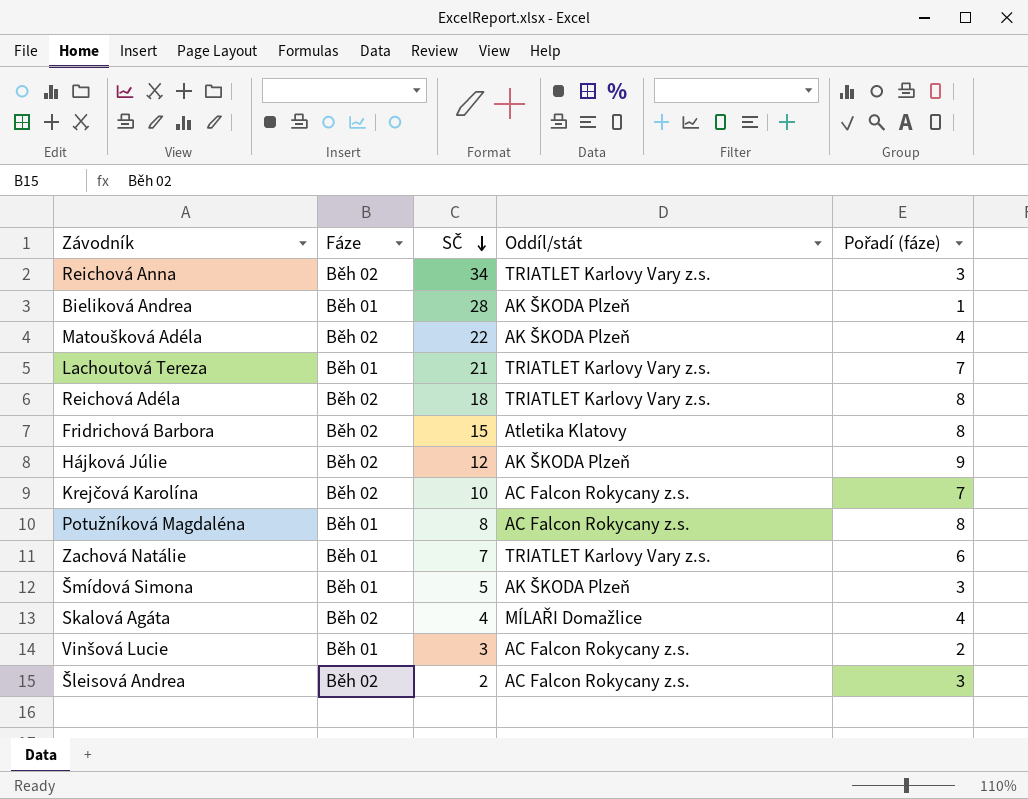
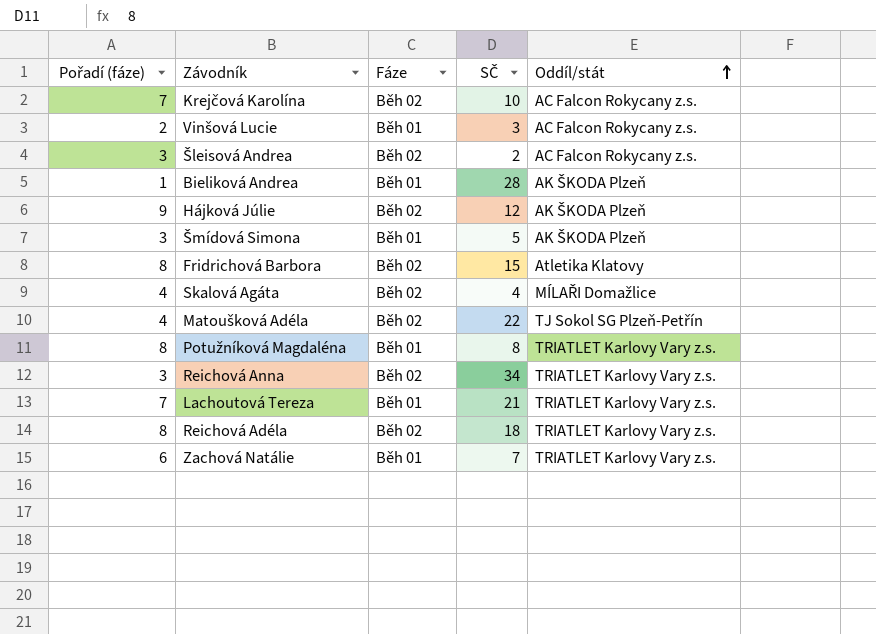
row order: SČ descending -> Oddíl/stát ascending
column Pořadí (fáze) | position: 5 -> 1
Matoušková Adéla | Oddíl/stát: AK ŠKODA Plzeň -> TJ Sokol SG Plzeň-Petřín
Potužníková Magdaléna | Oddíl/stát: AC Falcon Rokycany z.s. -> TRIATLET Karlovy Vary z.s.

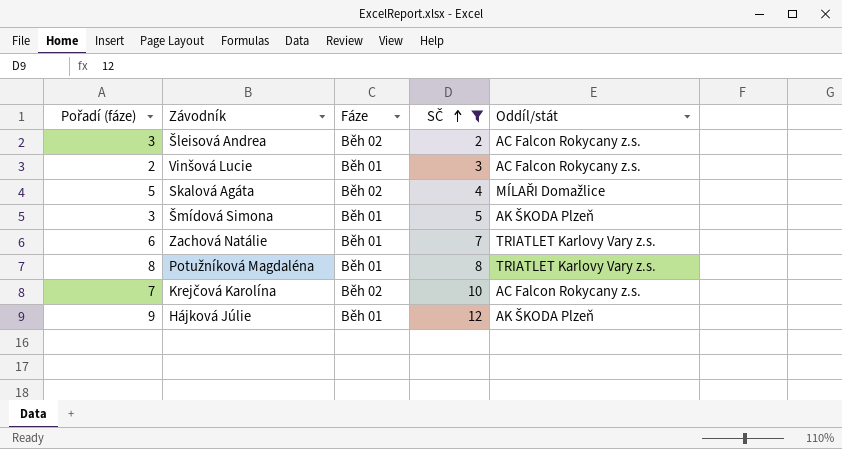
filter: none -> SČ <= 12
row order: Oddíl/stát ascending -> SČ ascending
Skalová Agáta | Pořadí (fáze): 4 -> 5
Hájková Júlie | Fáze: Běh 02 -> Běh 01

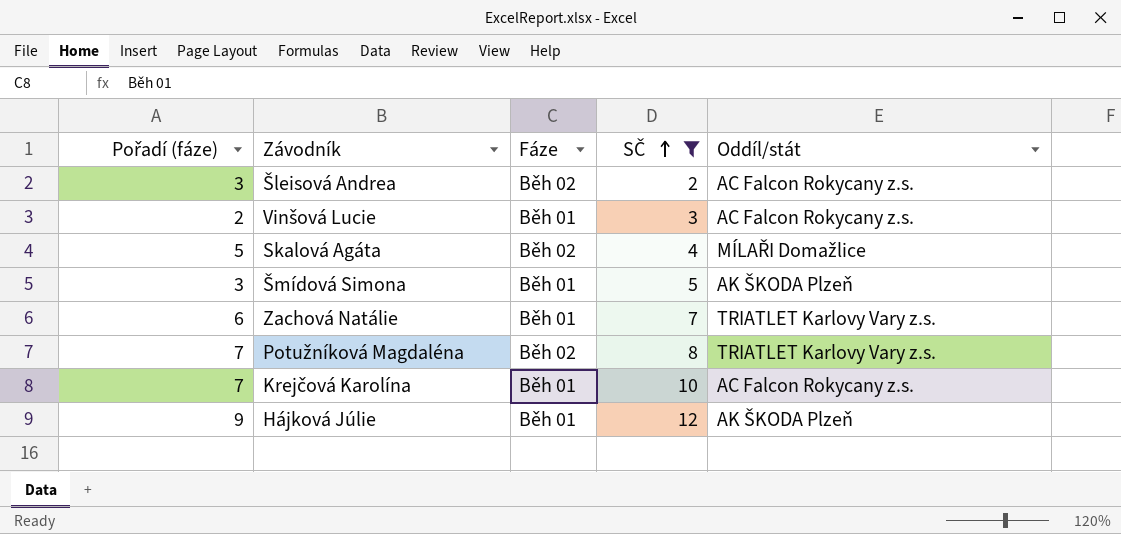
Potužníková Magdaléna | Pořadí (fáze): 8 -> 7
Potužníková Magdaléna | Fáze: Běh 01 -> Běh 02
Krejčová Karolína | Fáze: Běh 02 -> Běh 01

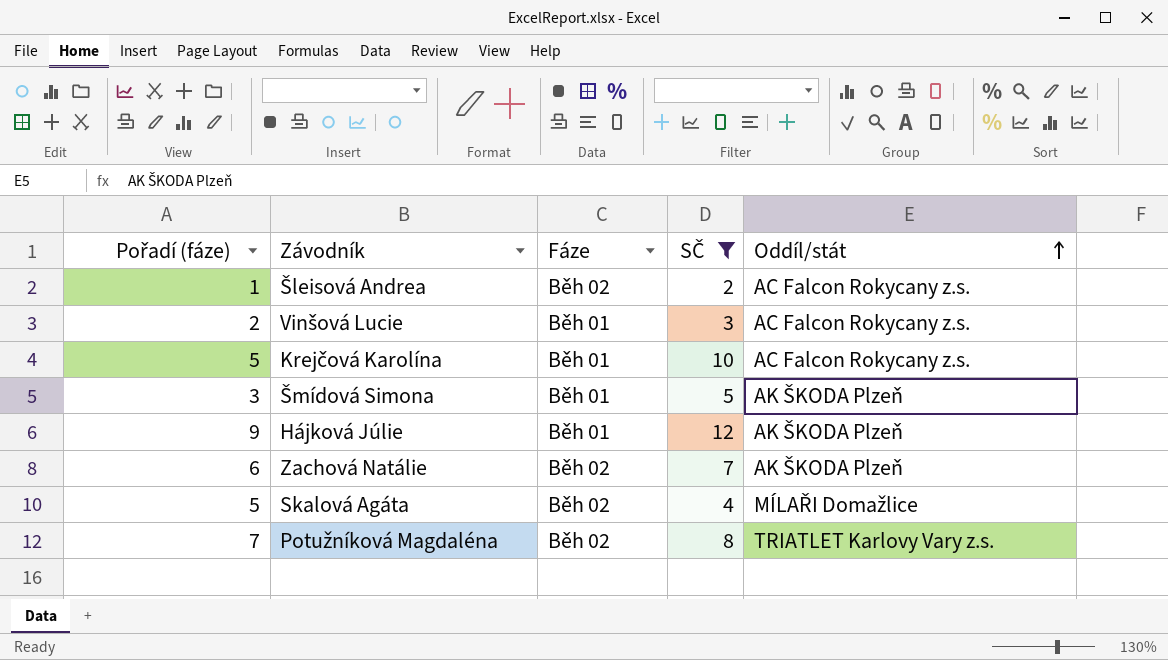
row order: SČ ascending -> Oddíl/stát ascending
Šleisová Andrea | Pořadí (fáze): 3 -> 1
Krejčová Karolína | Pořadí (fáze): 7 -> 5
Zachová Natálie | Fáze: Běh 01 -> Běh 02
Zachová Natálie | Oddíl/stát: TRIATLET Karlovy Vary z.s. -> AK ŠKODA Plzeň

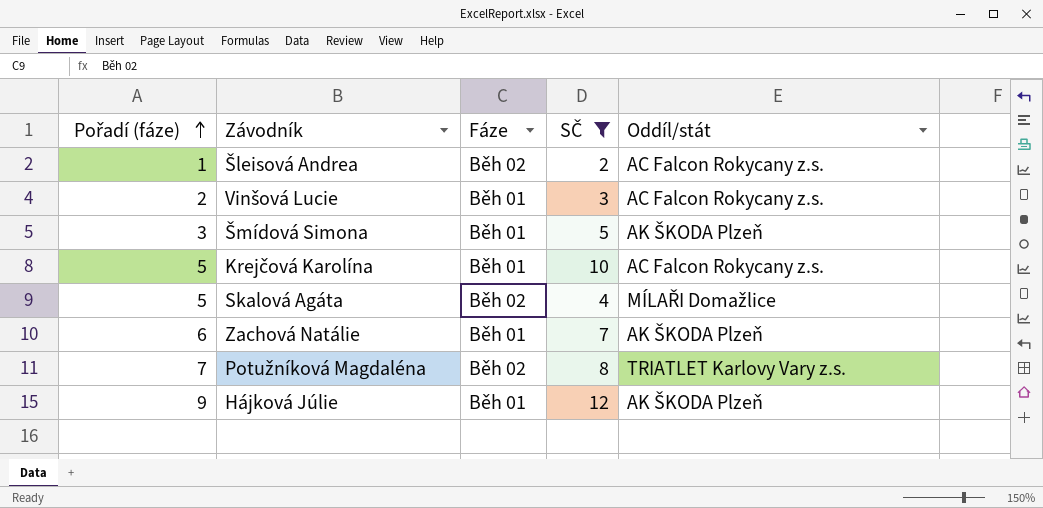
row order: Oddíl/stát ascending -> Pořadí (fáze) ascending
Zachová Natálie | Fáze: Běh 02 -> Běh 01

